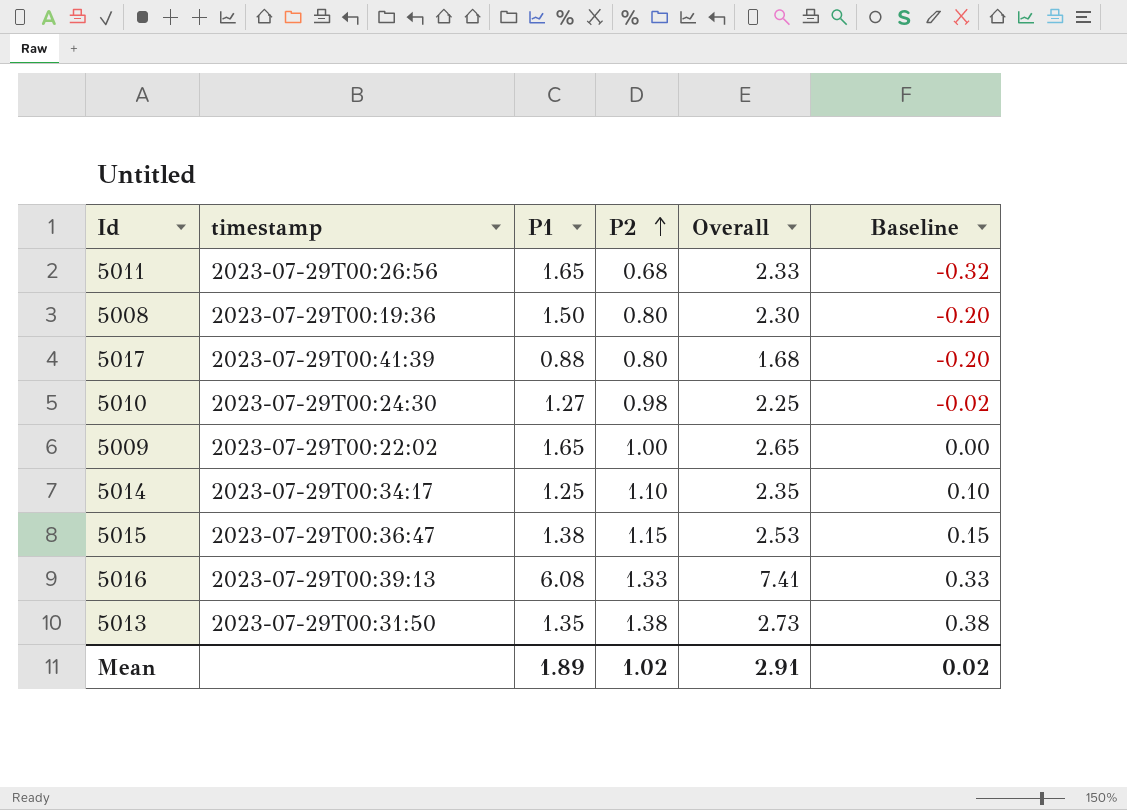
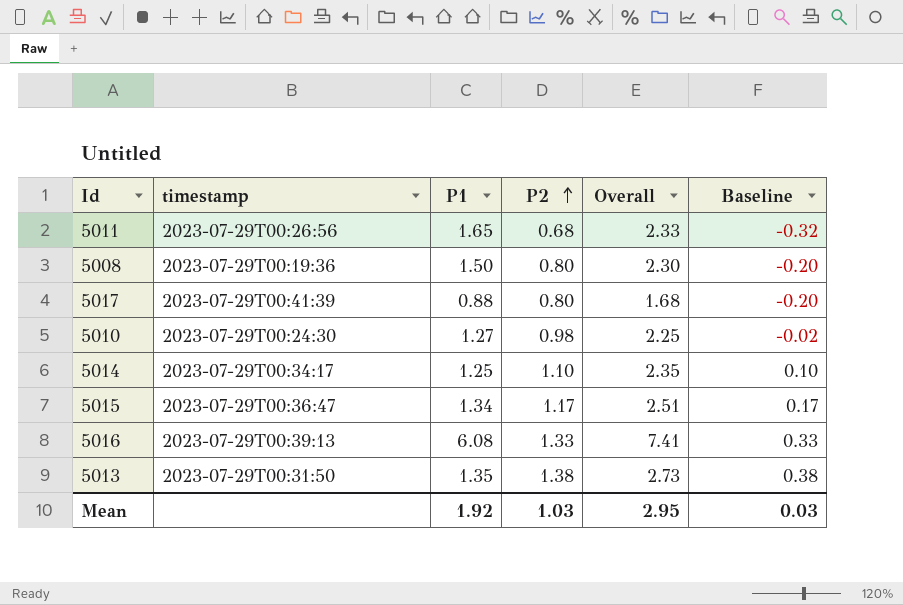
row 5009: 2023-07-29T00:22:02 | 1.65 | 1.00 | 2.65 | 0.00 -> none
5015 | P1: 1.38 -> 1.34
5015 | P2: 1.15 -> 1.17
5015 | Overall: 2.53 -> 2.51
5015 | Baseline: 0.15 -> 0.17
Mean | P1: 1.89 -> 1.92
Mean | P2: 1.02 -> 1.03
Mean | Overall: 2.91 -> 2.95
Mean | Baseline: 0.02 -> 0.03

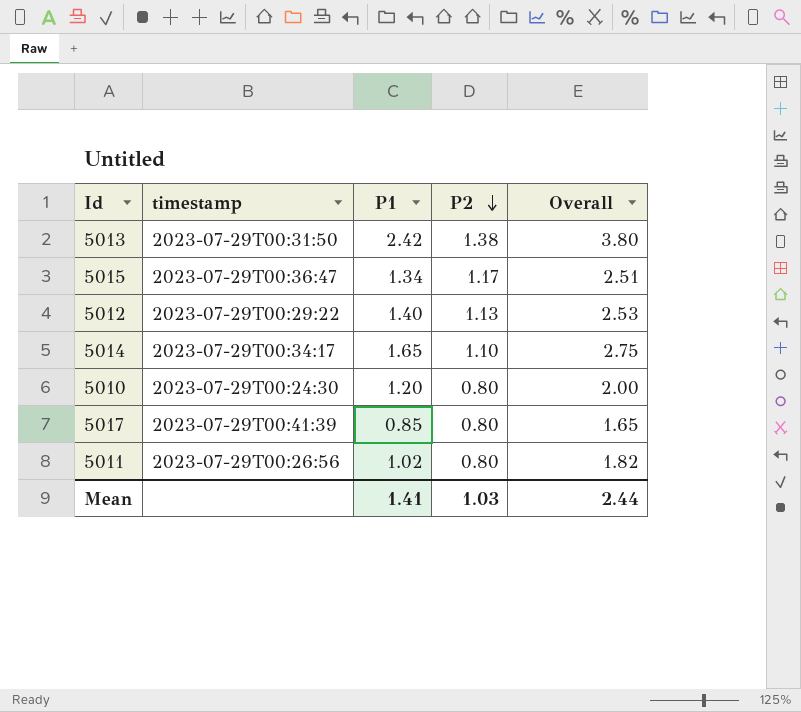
row order: P2 ascending -> P2 descending
column Baseline | formula: [P2] - 1 -> none
row 5008: 2023-07-29T00:19:36 | 1.50 | 0.80 | 2.30 | -0.20 -> none
row 5016: 2023-07-29T00:39:13 | 6.08 | 1.33 | 7.41 | 0.33 -> none
5013 | P1: 1.35 -> 2.42
5013 | Overall: 2.73 -> 3.80
row 5012: none -> 2023-07-29T00:29:22 | 1.40 | 1.13 | 2.53
5014 | P1: 1.25 -> 1.65
5014 | Overall: 2.35 -> 2.75
5010 | P1: 1.27 -> 1.20
5010 | P2: 0.98 -> 0.80
5010 | Overall: 2.25 -> 2.00
5017 | P1: 0.88 -> 0.85
5017 | Overall: 1.68 -> 1.65
5011 | P1: 1.65 -> 1.02
5011 | P2: 0.68 -> 0.80
5011 | Overall: 2.33 -> 1.82
Mean | P1: 1.92 -> 1.41
Mean | Overall: 2.95 -> 2.44

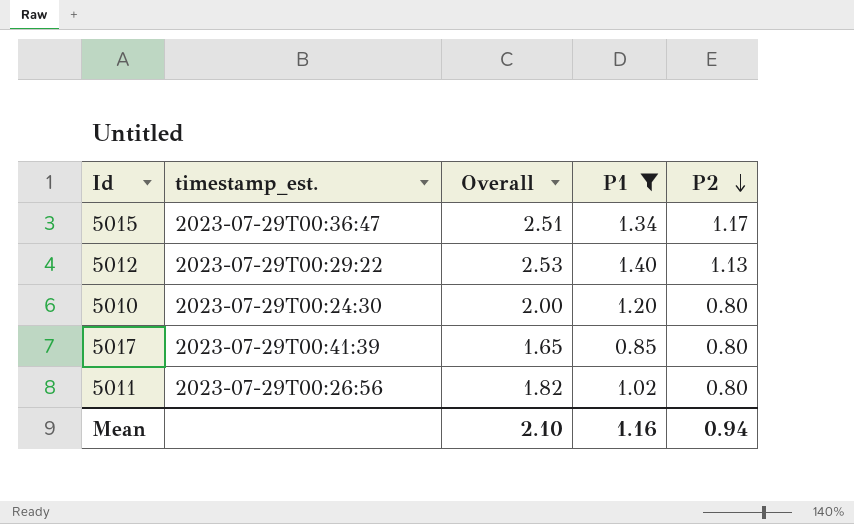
filter: none -> P1 <= 1.40
column name: timestamp -> timestamp_est.
column Overall | position: 5 -> 3
Mean | Overall: 2.44 -> 2.10
Mean | P1: 1.41 -> 1.16
Mean | P2: 1.03 -> 0.94

